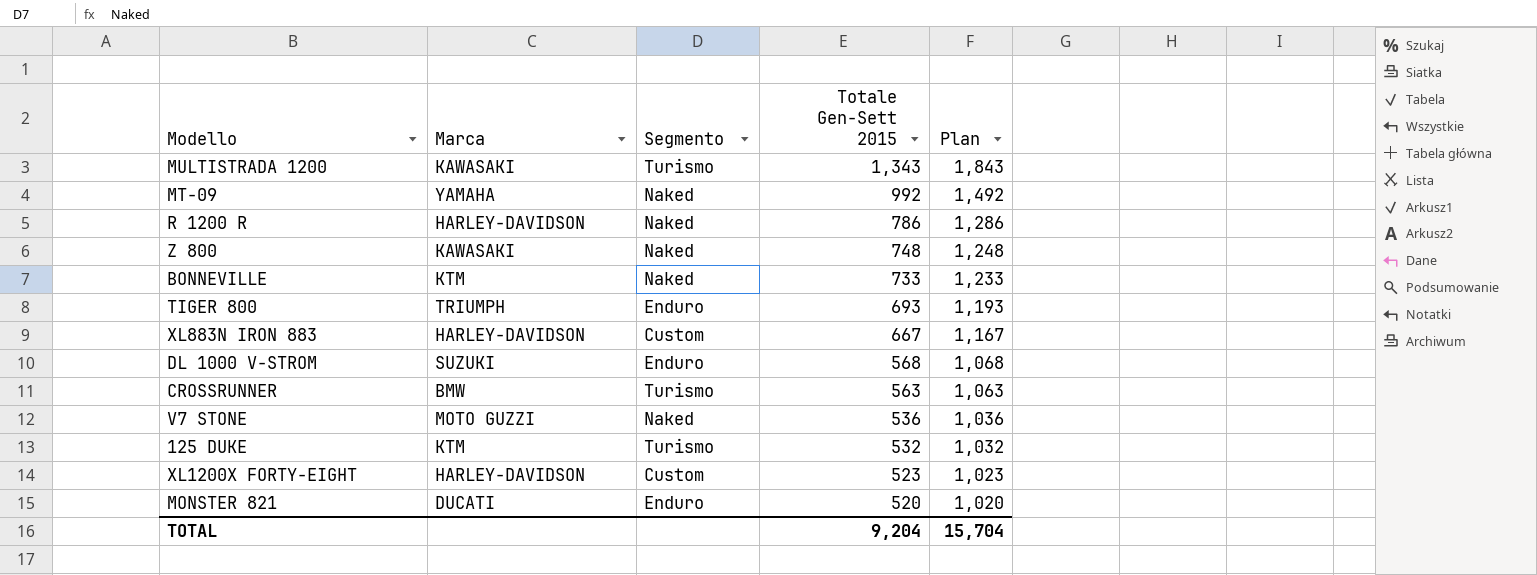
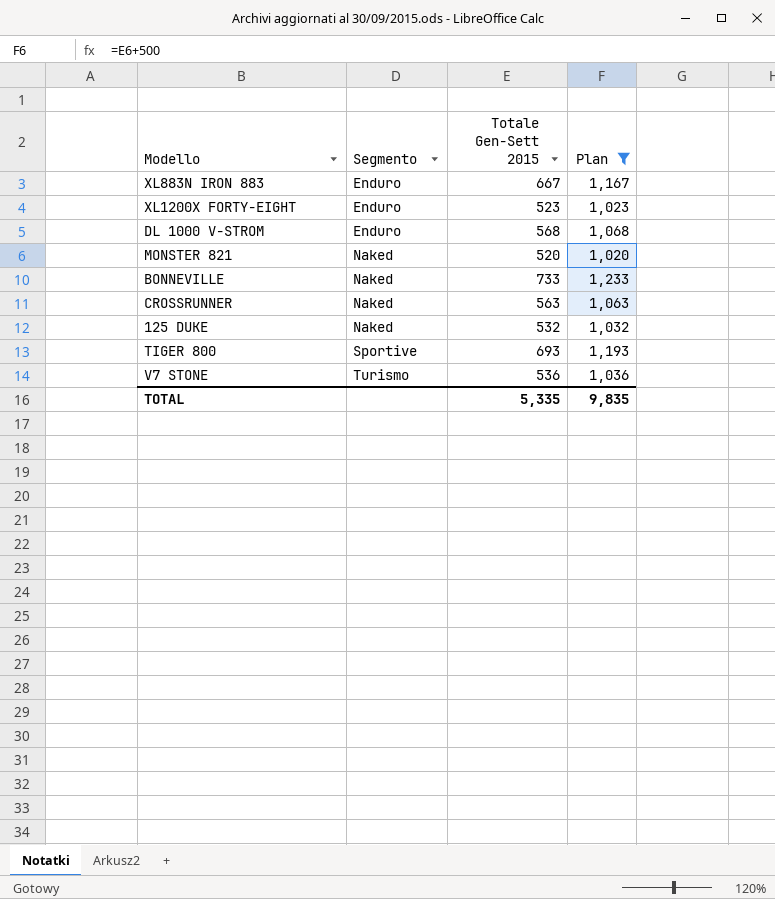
filter: none -> Plan <= 1,233
row order: Totale Gen-Sett 2015 descending -> Segmento ascending
column Marca | position: 2 -> none
XL883N IRON 883 | Segmento: Custom -> Enduro
XL1200X FORTY-EIGHT | Segmento: Custom -> Enduro
MONSTER 821 | Segmento: Enduro -> Naked
CROSSRUNNER | Segmento: Turismo -> Naked
125 DUKE | Segmento: Turismo -> Naked
TIGER 800 | Segmento: Enduro -> Sportive
V7 STONE | Segmento: Naked -> Turismo
TOTAL | Totale Gen-Sett 2015: 9,204 -> 5,335
TOTAL | Plan: 15,704 -> 9,835

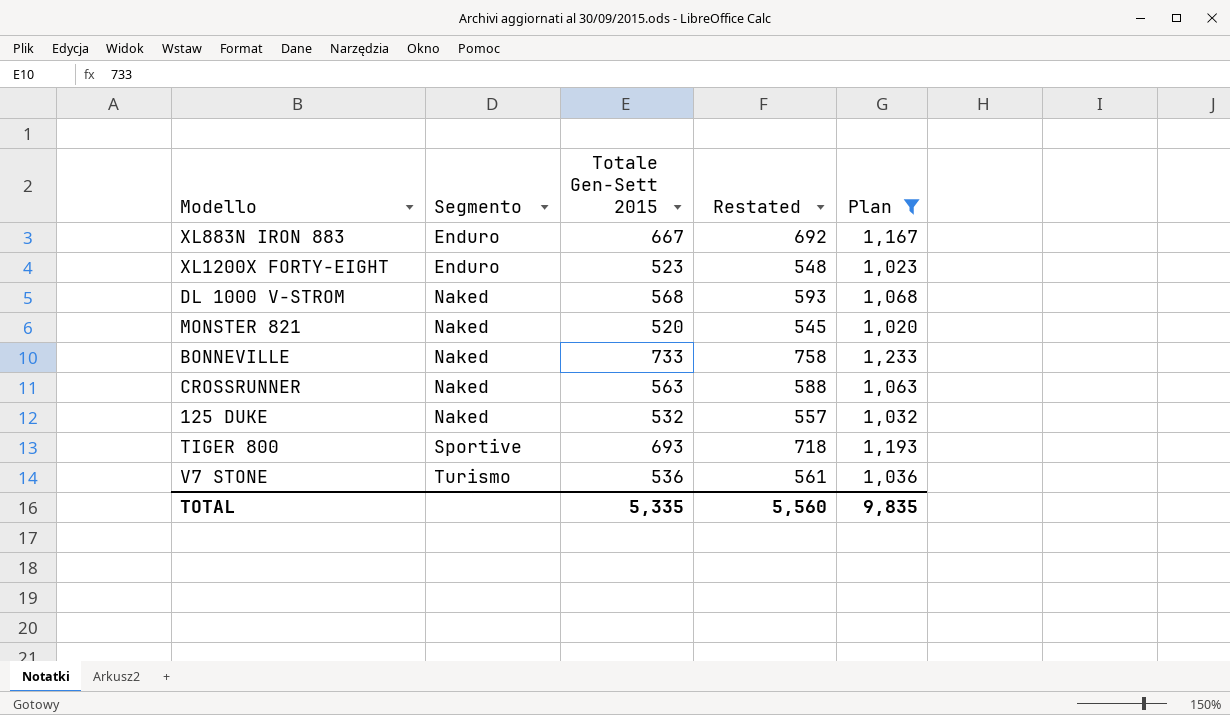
column Restated | formula: none -> [Totale Gen-Sett 2015] + 25
DL 1000 V-STROM | Segmento: Enduro -> Naked

